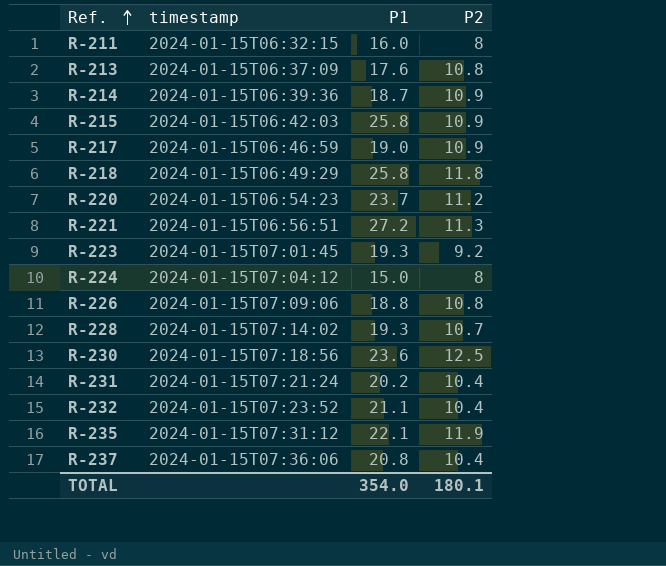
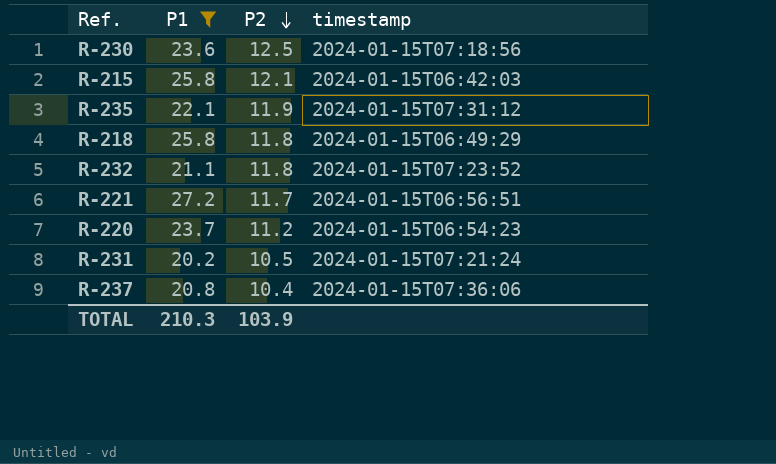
filter: none -> P1 >= 20.2
row order: Ref. ascending -> P2 descending
column timestamp | position: 2 -> 4
R-215 | P2: 10.9 -> 12.1
R-232 | P2: 10.4 -> 11.8
R-221 | P2: 11.3 -> 11.7
R-231 | P2: 10.4 -> 10.5
TOTAL | P1: 354.0 -> 210.3
TOTAL | P2: 180.1 -> 103.9

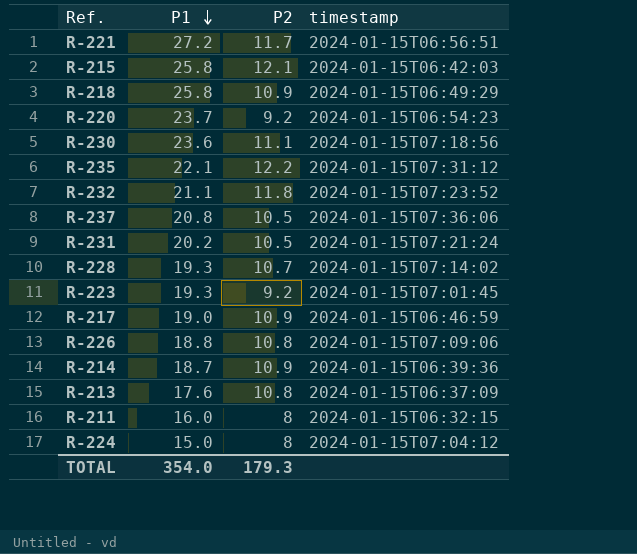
filter: P1 >= 20.2 -> none
row order: P2 descending -> P1 descending
R-218 | P2: 11.8 -> 10.9
R-220 | P2: 11.2 -> 9.2
R-230 | P2: 12.5 -> 11.1
R-235 | P2: 11.9 -> 12.2
R-237 | P2: 10.4 -> 10.5
TOTAL | P1: 210.3 -> 354.0
TOTAL | P2: 103.9 -> 179.3

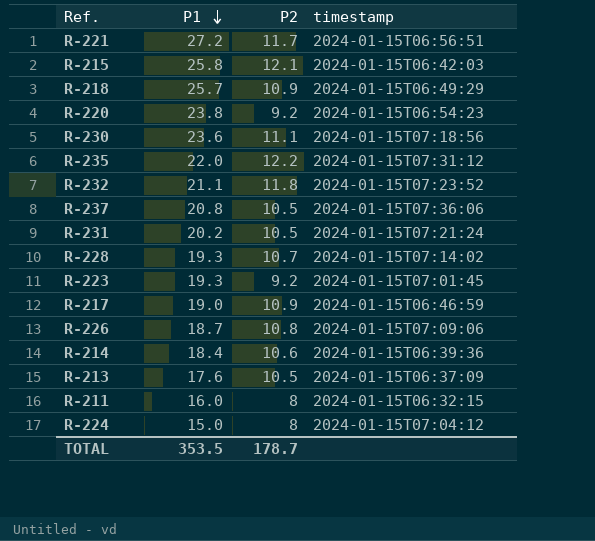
R-218 | P1: 25.8 -> 25.7
R-220 | P1: 23.7 -> 23.8
R-235 | P1: 22.1 -> 22.0
R-226 | P1: 18.8 -> 18.7
R-214 | P1: 18.7 -> 18.4
R-214 | P2: 10.9 -> 10.6
R-213 | P2: 10.8 -> 10.5
TOTAL | P1: 354.0 -> 353.5
TOTAL | P2: 179.3 -> 178.7

